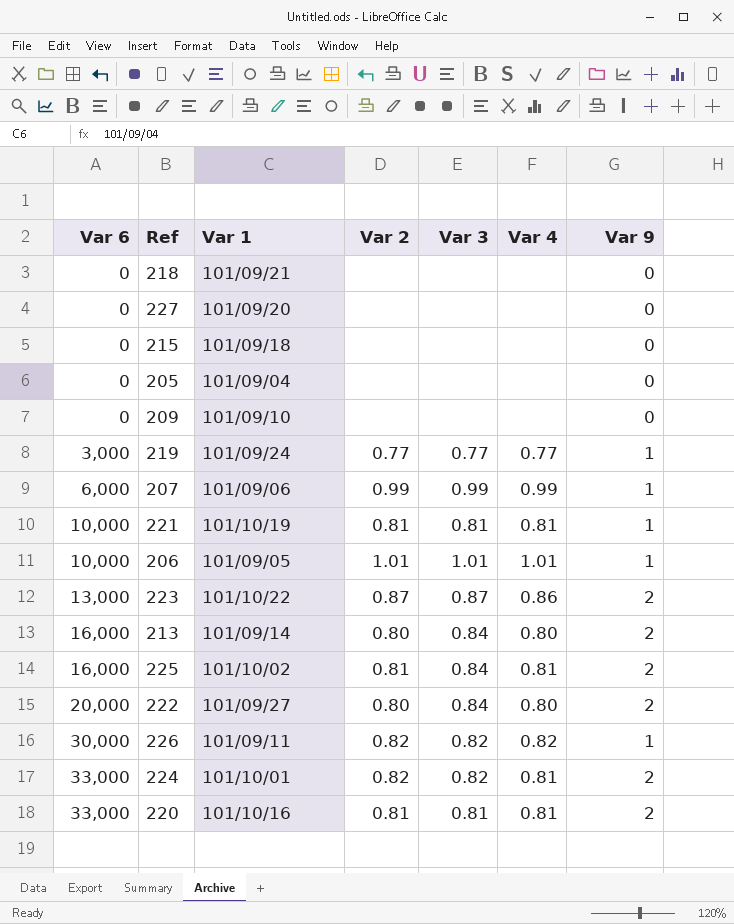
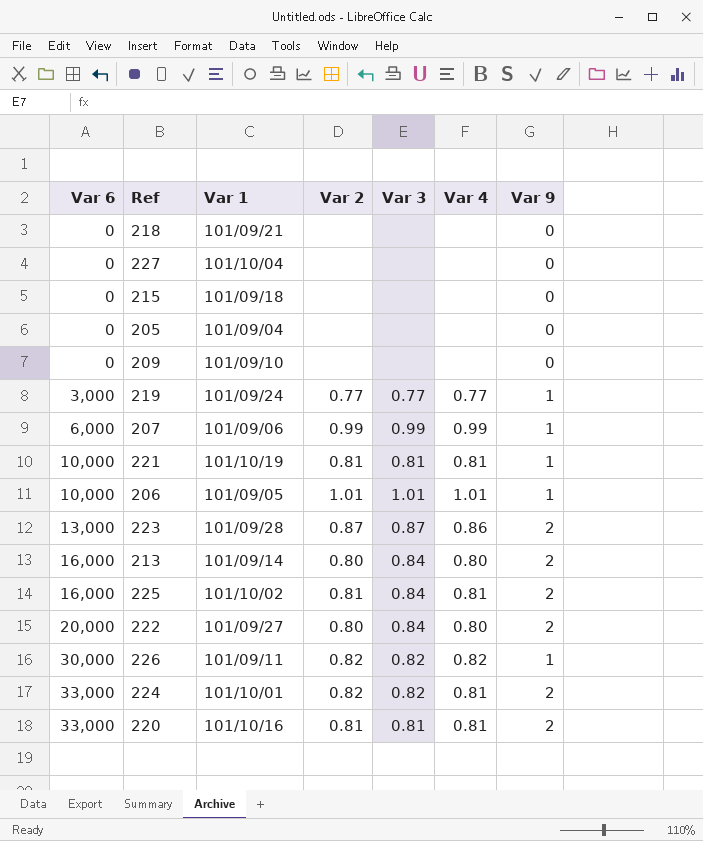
227 | Var 1: 101/09/20 -> 101/10/04
223 | Var 1: 101/10/22 -> 101/09/28

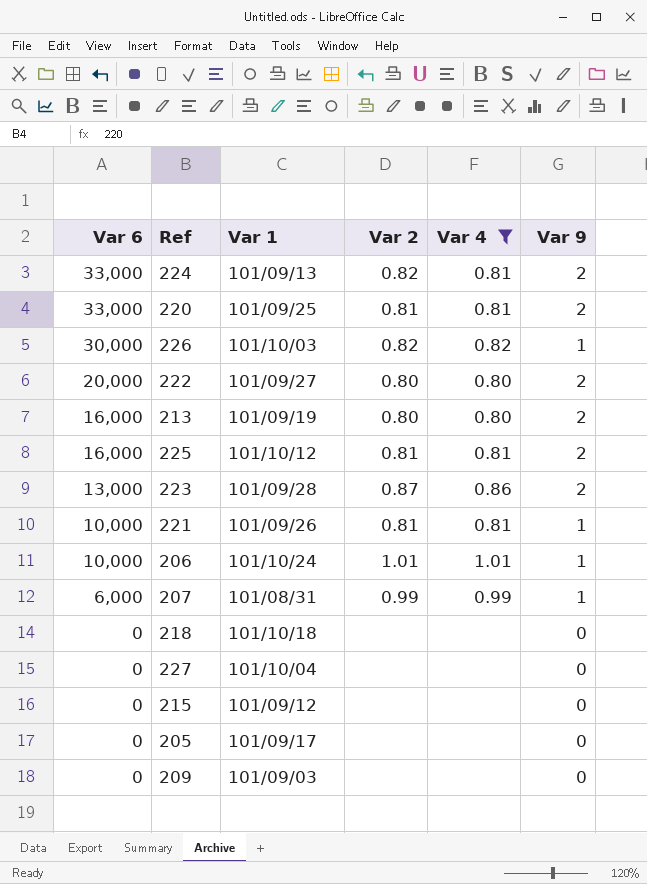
filter: none -> Var 4 != 0.77
row order: Var 6 ascending -> Var 6 descending
column Var 3 | position: 5 -> none
224 | Var 1: 101/10/01 -> 101/09/13
220 | Var 1: 101/10/16 -> 101/09/25
226 | Var 1: 101/09/11 -> 101/10/03
213 | Var 1: 101/09/14 -> 101/09/19
225 | Var 1: 101/10/02 -> 101/10/12
221 | Var 1: 101/10/19 -> 101/09/26
206 | Var 1: 101/09/05 -> 101/10/24
207 | Var 1: 101/09/06 -> 101/08/31
218 | Var 1: 101/09/21 -> 101/10/18
215 | Var 1: 101/09/18 -> 101/09/12
205 | Var 1: 101/09/04 -> 101/09/17
209 | Var 1: 101/09/10 -> 101/09/03

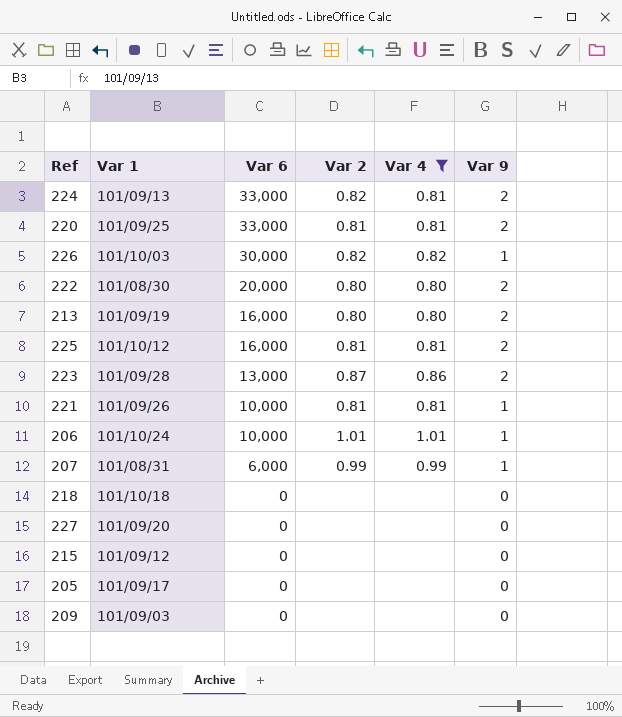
column Var 6 | position: 1 -> 3
222 | Var 1: 101/09/27 -> 101/08/30
227 | Var 1: 101/10/04 -> 101/09/20

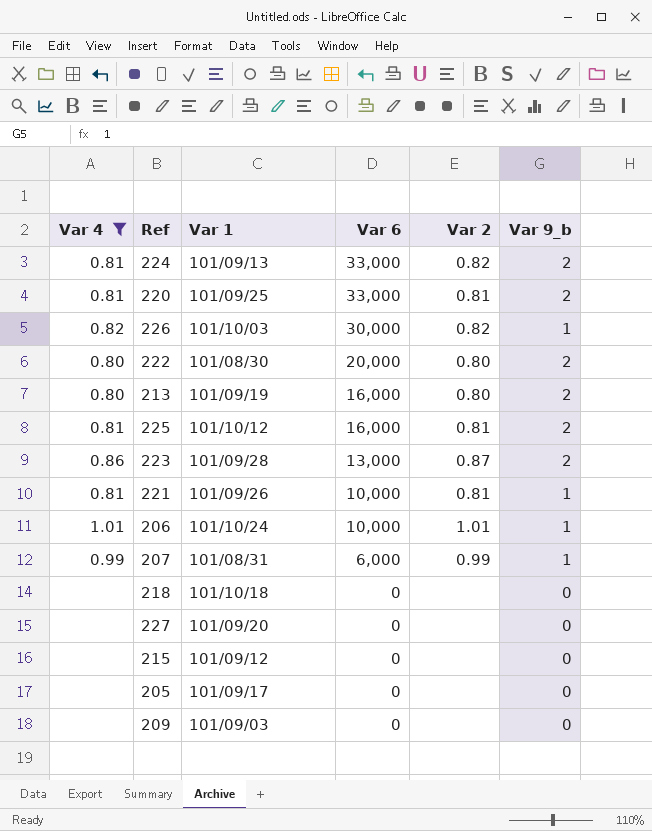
column Var 4 | position: 5 -> 1
column name: Var 9 -> Var 9_b

